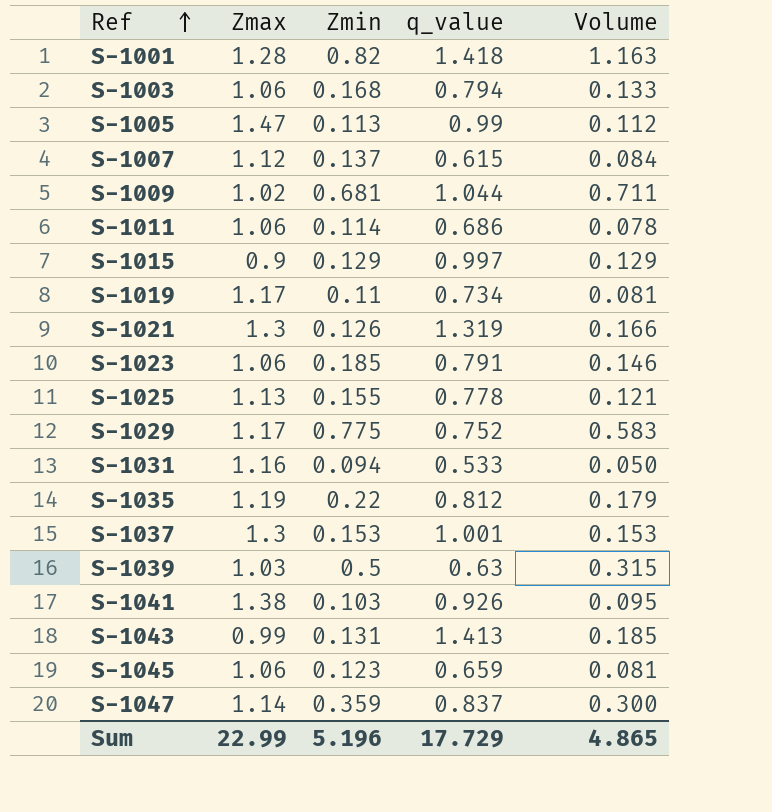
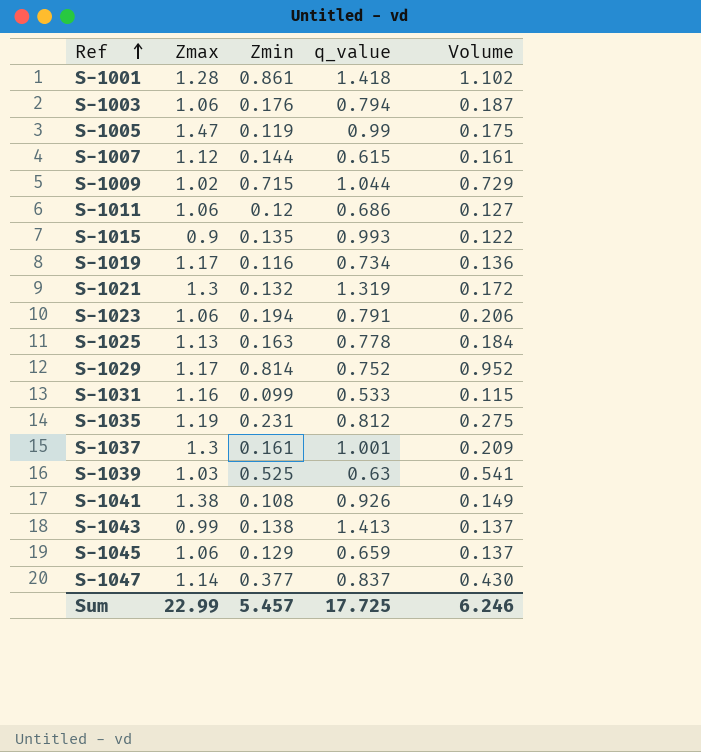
column Volume | formula: [Zmin] * [q_value] -> [Zmax] * [Zmin]
S-1001 | Zmin: 0.82 -> 0.861
S-1003 | Zmin: 0.168 -> 0.176
S-1005 | Zmin: 0.113 -> 0.119
S-1007 | Zmin: 0.137 -> 0.144
S-1009 | Zmin: 0.681 -> 0.715
S-1011 | Zmin: 0.114 -> 0.12
S-1015 | Zmin: 0.129 -> 0.135
S-1015 | q_value: 0.997 -> 0.993
S-1019 | Zmin: 0.11 -> 0.116
S-1021 | Zmin: 0.126 -> 0.132
S-1023 | Zmin: 0.185 -> 0.194
S-1025 | Zmin: 0.155 -> 0.163
S-1029 | Zmin: 0.775 -> 0.814
S-1031 | Zmin: 0.094 -> 0.099
S-1035 | Zmin: 0.22 -> 0.231
S-1037 | Zmin: 0.153 -> 0.161
S-1039 | Zmin: 0.5 -> 0.525
S-1041 | Zmin: 0.103 -> 0.108
S-1043 | Zmin: 0.131 -> 0.138
S-1045 | Zmin: 0.123 -> 0.129
S-1047 | Zmin: 0.359 -> 0.377
Sum | Zmin: 5.196 -> 5.457
Sum | q_value: 17.729 -> 17.725
Sum | Volume: 4.865 -> 6.246

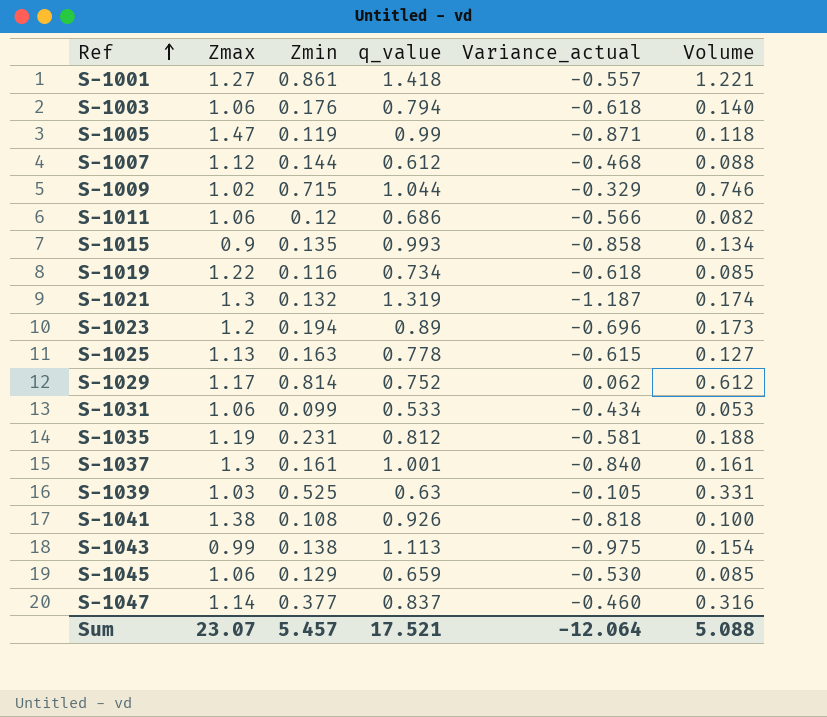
column Variance_actual | formula: none -> [Zmin] - [q_value]
column Volume | formula: [Zmax] * [Zmin] -> [Zmin] * [q_value]
S-1001 | Zmax: 1.28 -> 1.27
S-1007 | q_value: 0.615 -> 0.612
S-1019 | Zmax: 1.17 -> 1.22
S-1023 | Zmax: 1.06 -> 1.2
S-1023 | q_value: 0.791 -> 0.89
S-1031 | Zmax: 1.16 -> 1.06
S-1043 | q_value: 1.413 -> 1.113
Sum | Zmax: 22.99 -> 23.07
Sum | q_value: 17.725 -> 17.521
Sum | Volume: 6.246 -> 5.088

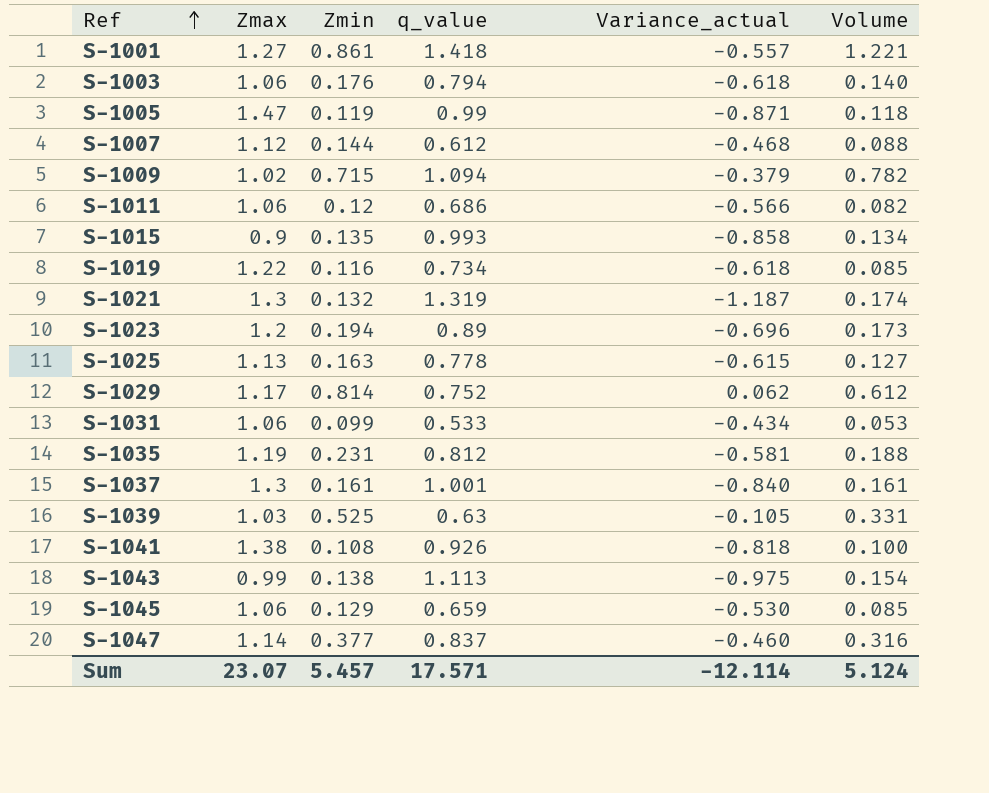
S-1009 | q_value: 1.044 -> 1.094
S-1009 | Variance_actual: -0.329 -> -0.379
S-1009 | Volume: 0.746 -> 0.782
Sum | q_value: 17.521 -> 17.571
Sum | Variance_actual: -12.064 -> -12.114
Sum | Volume: 5.088 -> 5.124

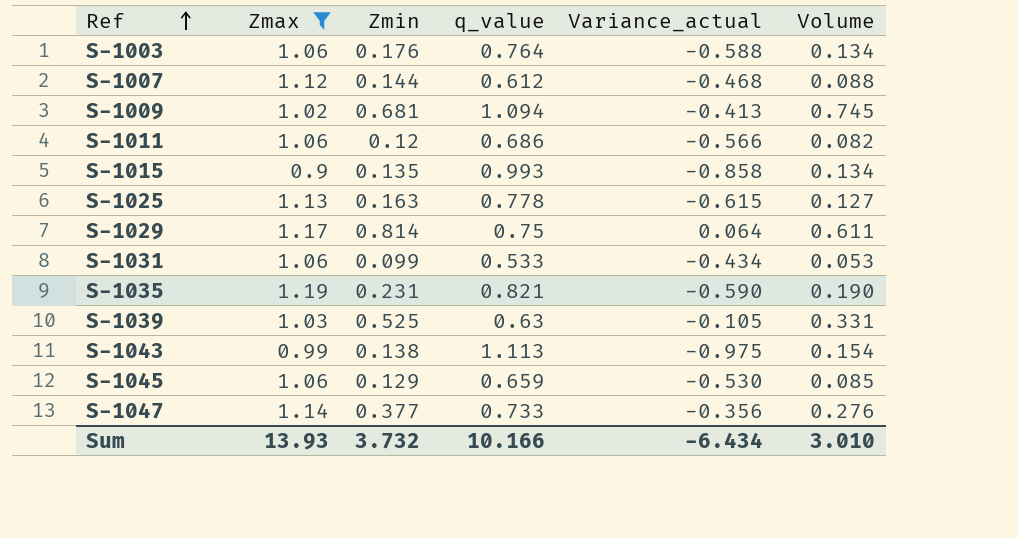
filter: none -> Zmax <= 1.19
S-1003 | q_value: 0.794 -> 0.764
S-1003 | Variance_actual: -0.618 -> -0.588
S-1003 | Volume: 0.140 -> 0.134
S-1009 | Zmin: 0.715 -> 0.681
S-1009 | Variance_actual: -0.379 -> -0.413
S-1009 | Volume: 0.782 -> 0.745
S-1029 | q_value: 0.752 -> 0.75
S-1029 | Variance_actual: 0.062 -> 0.064
S-1029 | Volume: 0.612 -> 0.611
S-1035 | q_value: 0.812 -> 0.821
S-1035 | Variance_actual: -0.581 -> -0.590
S-1035 | Volume: 0.188 -> 0.190
S-1047 | q_value: 0.837 -> 0.733
S-1047 | Variance_actual: -0.460 -> -0.356
S-1047 | Volume: 0.316 -> 0.276
Sum | Zmax: 23.07 -> 13.93
Sum | Zmin: 5.457 -> 3.732
Sum | q_value: 17.571 -> 10.166
Sum | Variance_actual: -12.114 -> -6.434
Sum | Volume: 5.124 -> 3.010

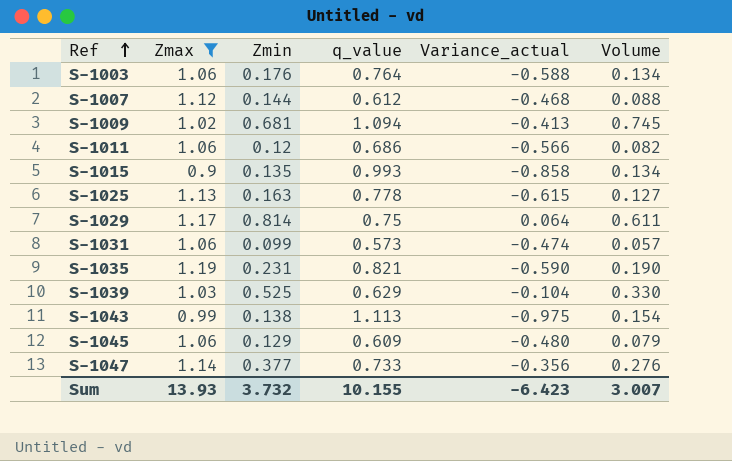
S-1031 | q_value: 0.533 -> 0.573
S-1031 | Variance_actual: -0.434 -> -0.474
S-1031 | Volume: 0.053 -> 0.057
S-1039 | q_value: 0.63 -> 0.629
S-1039 | Variance_actual: -0.105 -> -0.104
S-1039 | Volume: 0.331 -> 0.330
S-1045 | q_value: 0.659 -> 0.609
S-1045 | Variance_actual: -0.530 -> -0.480
S-1045 | Volume: 0.085 -> 0.079
Sum | q_value: 10.166 -> 10.155
Sum | Variance_actual: -6.434 -> -6.423
Sum | Volume: 3.010 -> 3.007

